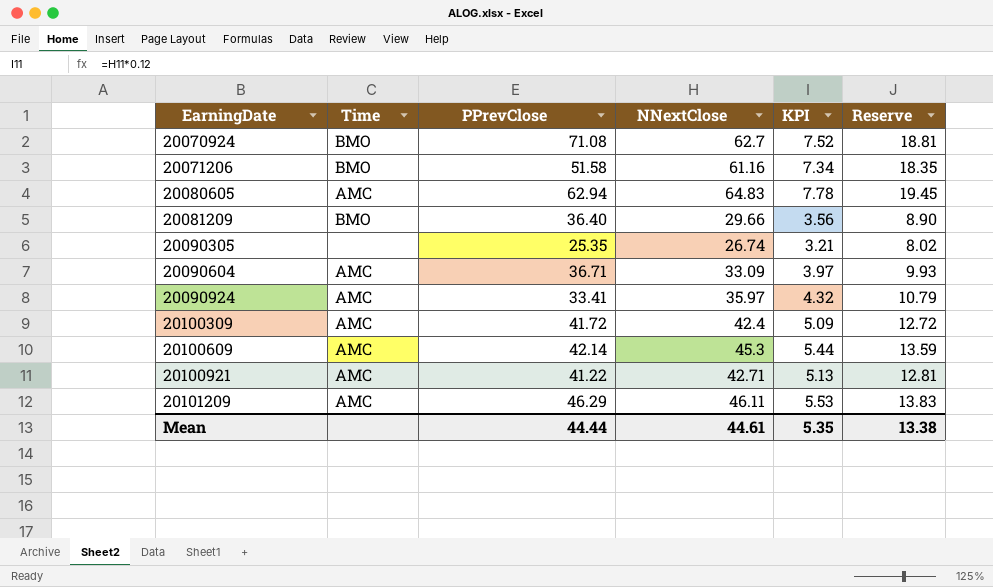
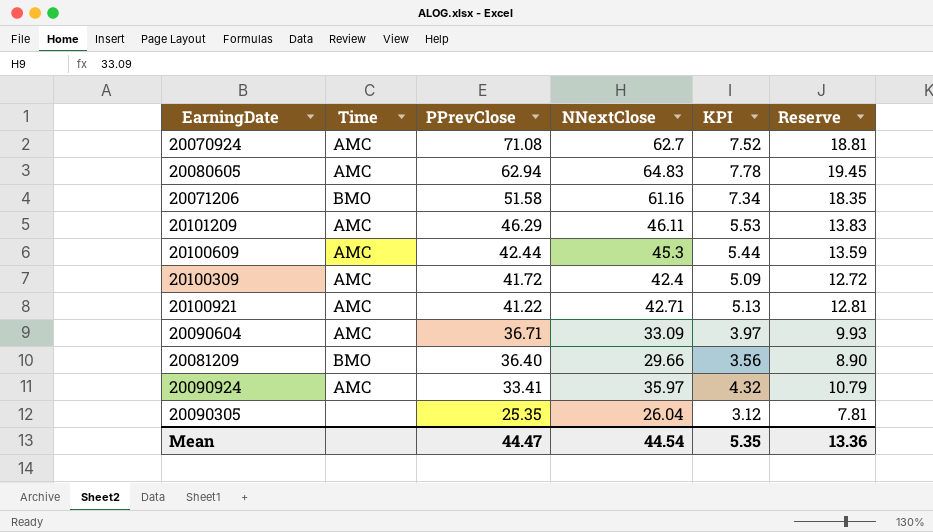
row order: EarningDate ascending -> PPrevClose descending
20070924 | Time: BMO -> AMC
20100609 | PPrevClose: 42.14 -> 42.44
20090305 | NNextClose: 26.74 -> 26.04
20090305 | KPI: 3.21 -> 3.12
20090305 | Reserve: 8.02 -> 7.81
Mean | PPrevClose: 44.44 -> 44.47
Mean | NNextClose: 44.61 -> 44.54
Mean | Reserve: 13.38 -> 13.36

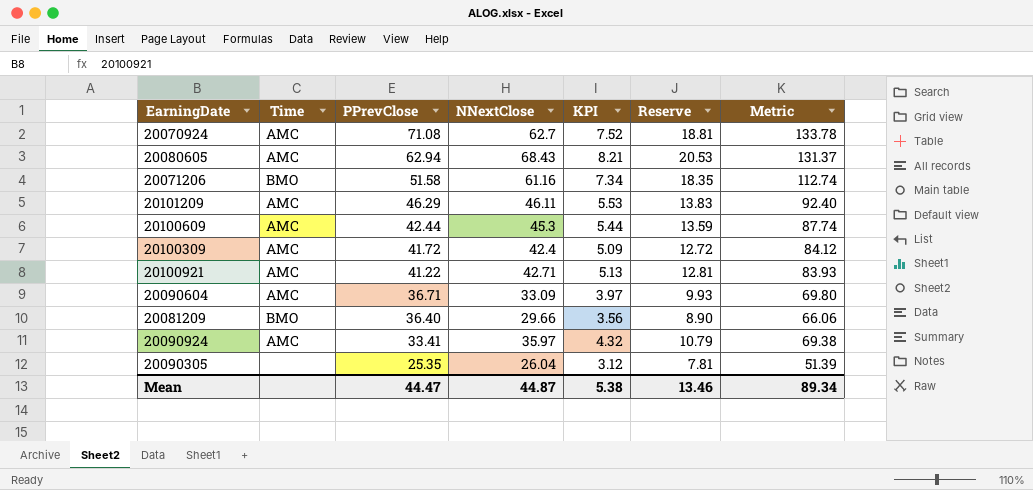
column Metric | formula: none -> [PPrevClose] + [NNextClose]
20080605 | NNextClose: 64.83 -> 68.43
20080605 | KPI: 7.78 -> 8.21
20080605 | Reserve: 19.45 -> 20.53
Mean | NNextClose: 44.54 -> 44.87
Mean | KPI: 5.35 -> 5.38
Mean | Reserve: 13.36 -> 13.46

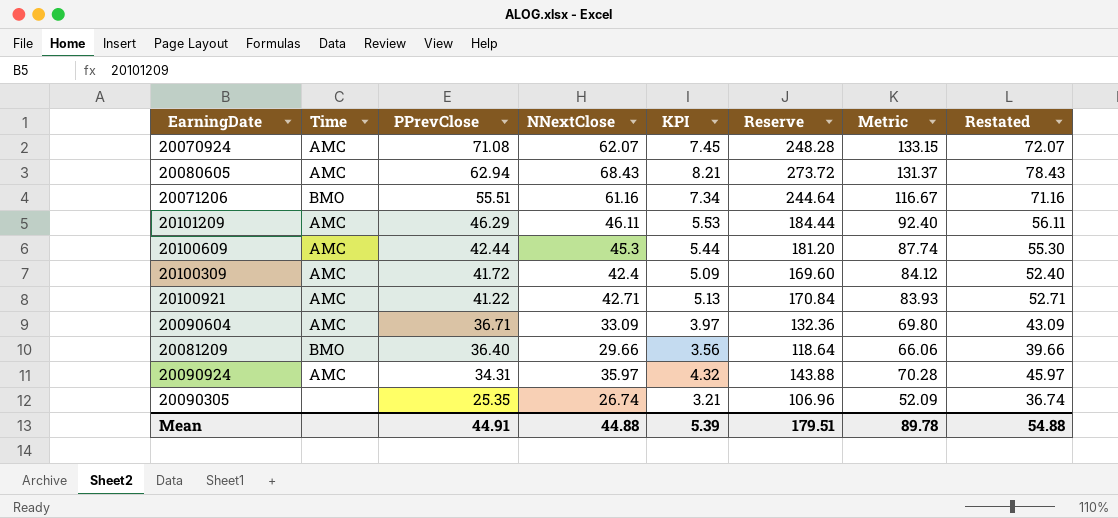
column Reserve | formula: [NNextClose] * 0.3 -> [NNextClose] * 4
column Restated | formula: none -> [NNextClose] + 10
20070924 | NNextClose: 62.7 -> 62.07
20070924 | KPI: 7.52 -> 7.45
20070924 | Metric: 133.78 -> 133.15
20071206 | PPrevClose: 51.58 -> 55.51
20071206 | Metric: 112.74 -> 116.67
20090924 | PPrevClose: 33.41 -> 34.31
20090924 | Metric: 69.38 -> 70.28
20090305 | NNextClose: 26.04 -> 26.74
20090305 | KPI: 3.12 -> 3.21
20090305 | Metric: 51.39 -> 52.09
Mean | PPrevClose: 44.47 -> 44.91
Mean | NNextClose: 44.87 -> 44.88
Mean | KPI: 5.38 -> 5.39
Mean | Reserve: 13.46 -> 179.51
Mean | Metric: 89.34 -> 89.78

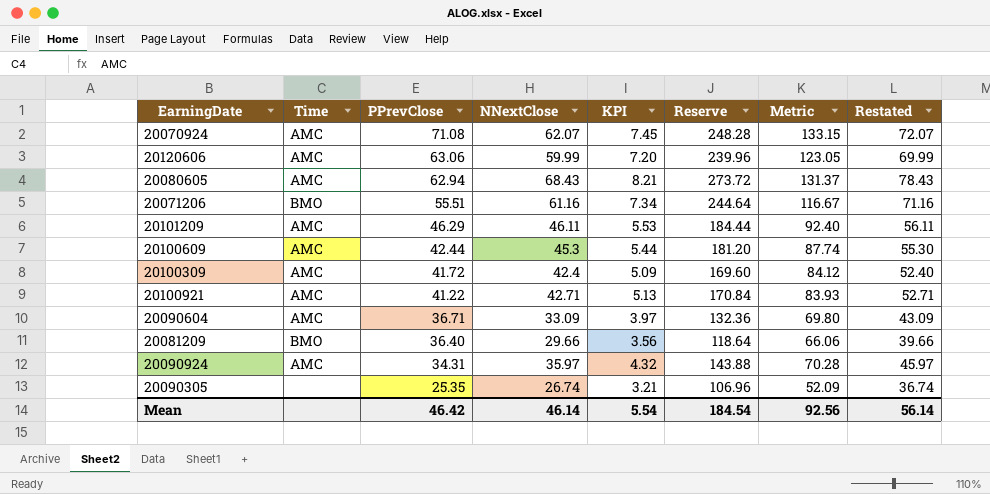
row 20120606: none -> AMC | 63.06 | 59.99 | 7.20 | 239.96 | 123.05 | 69.99
Mean | PPrevClose: 44.91 -> 46.42
Mean | NNextClose: 44.88 -> 46.14
Mean | KPI: 5.39 -> 5.54
Mean | Reserve: 179.51 -> 184.54
Mean | Metric: 89.78 -> 92.56
Mean | Restated: 54.88 -> 56.14

